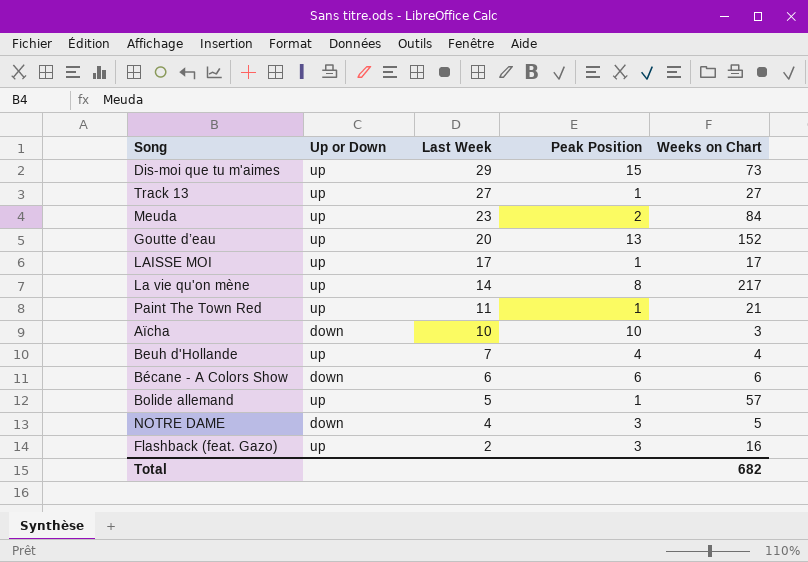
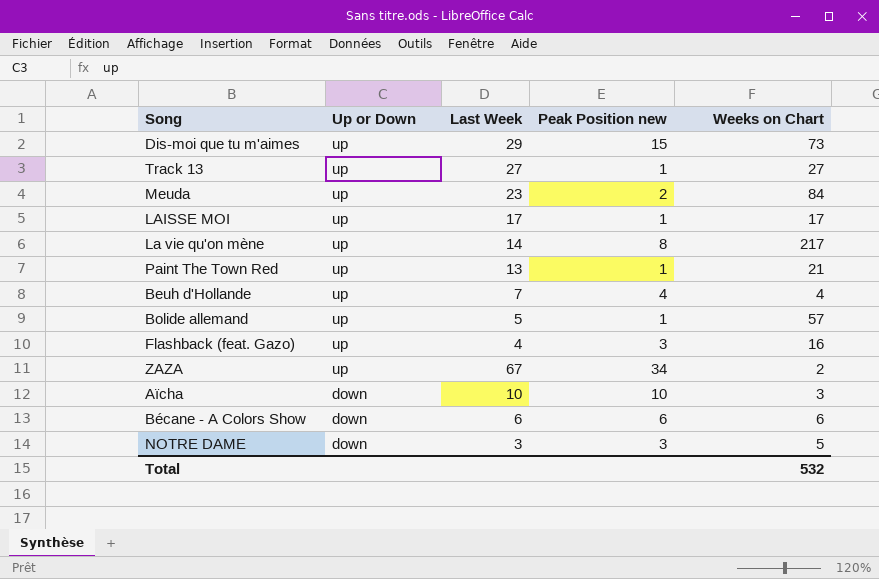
row order: Last Week descending -> Up or Down descending
column name: Peak Position -> Peak Position new
row Goutte d’eau: up | 20 | 13 | 152 -> none
Paint The Town Red | Last Week: 11 -> 13
Flashback (feat. Gazo) | Last Week: 2 -> 4
row ZAZA: none -> up | 67 | 34 | 2
NOTRE DAME | Last Week: 4 -> 3
Total | Weeks on Chart: 682 -> 532

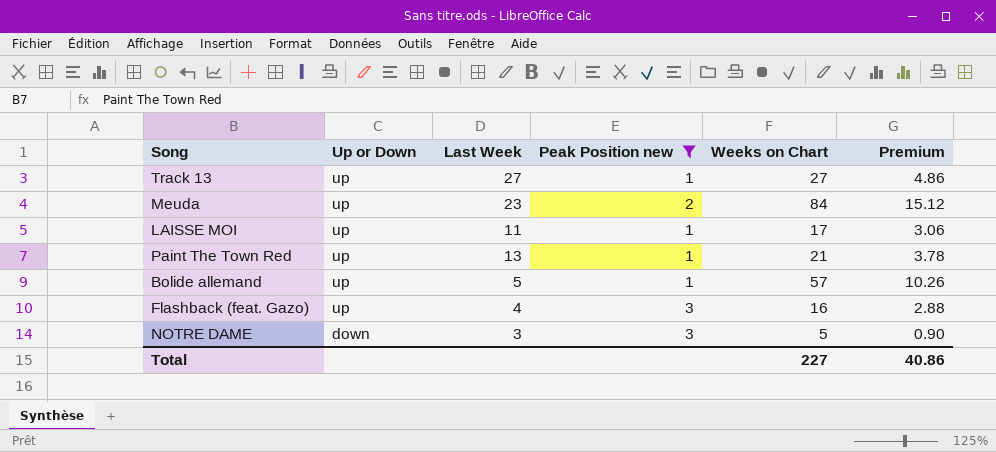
filter: none -> Peak Position new <= 3
column Premium | formula: none -> [Weeks on Chart] * 0.18
LAISSE MOI | Last Week: 17 -> 11
Total | Weeks on Chart: 532 -> 227

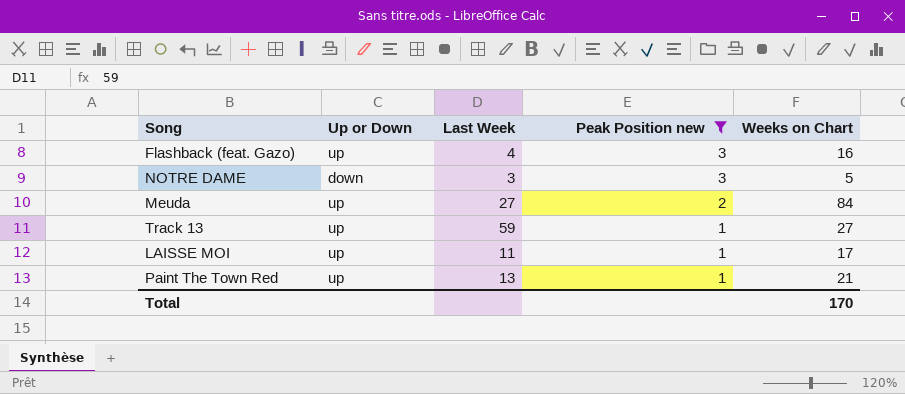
row order: Up or Down descending -> Peak Position new descending
column Premium | formula: [Weeks on Chart] * 0.18 -> none
row Bolide allemand: up | 5 | 1 | 57 | 10.26 -> none
Meuda | Last Week: 23 -> 27
Track 13 | Last Week: 27 -> 59
Total | Weeks on Chart: 227 -> 170

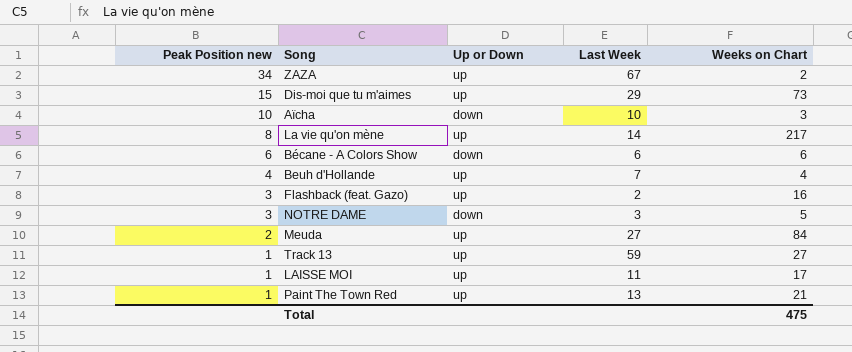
filter: Peak Position new <= 3 -> none
column Peak Position new | position: 4 -> 1
Flashback (feat. Gazo) | Last Week: 4 -> 2
Total | Weeks on Chart: 170 -> 475

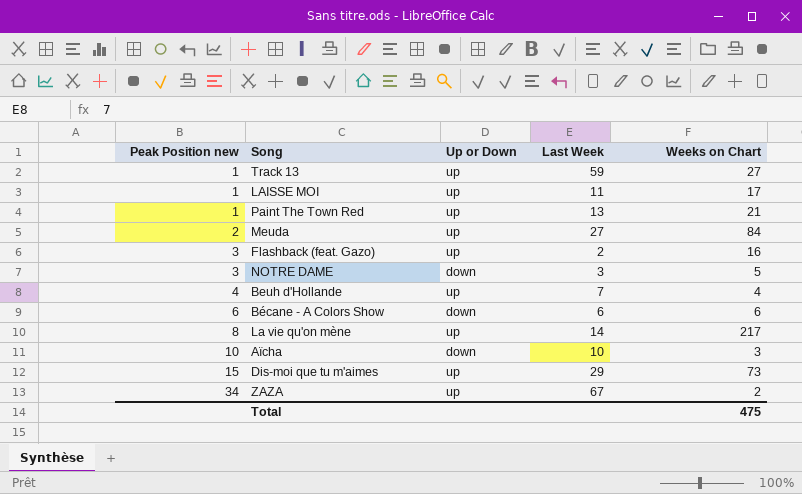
row order: Peak Position new descending -> Peak Position new ascending

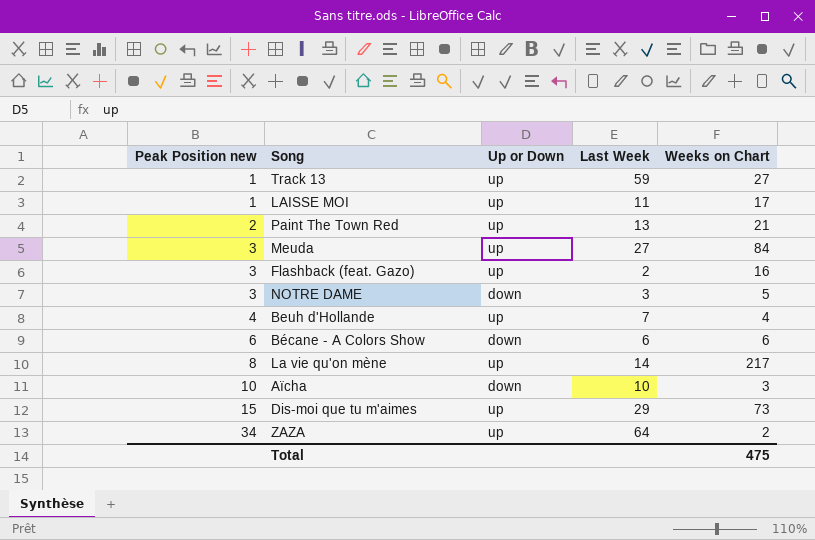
Paint The Town Red | Peak Position new: 1 -> 2
Meuda | Peak Position new: 2 -> 3
ZAZA | Last Week: 67 -> 64

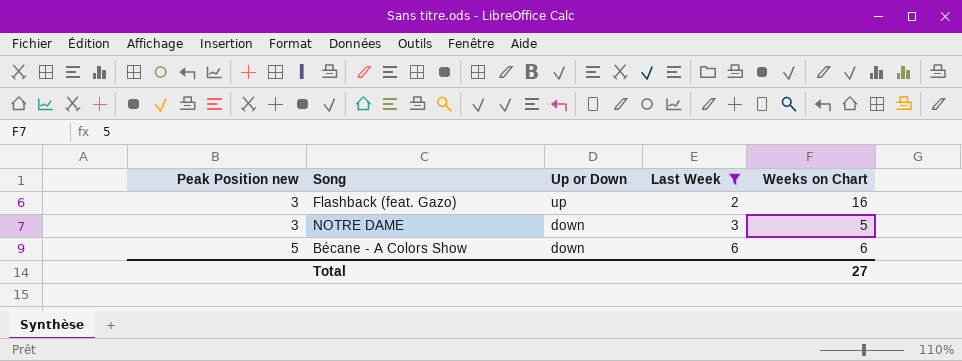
filter: none -> Last Week <= 6
Bécane - A Colors Show | Peak Position new: 6 -> 5
Total | Weeks on Chart: 475 -> 27

